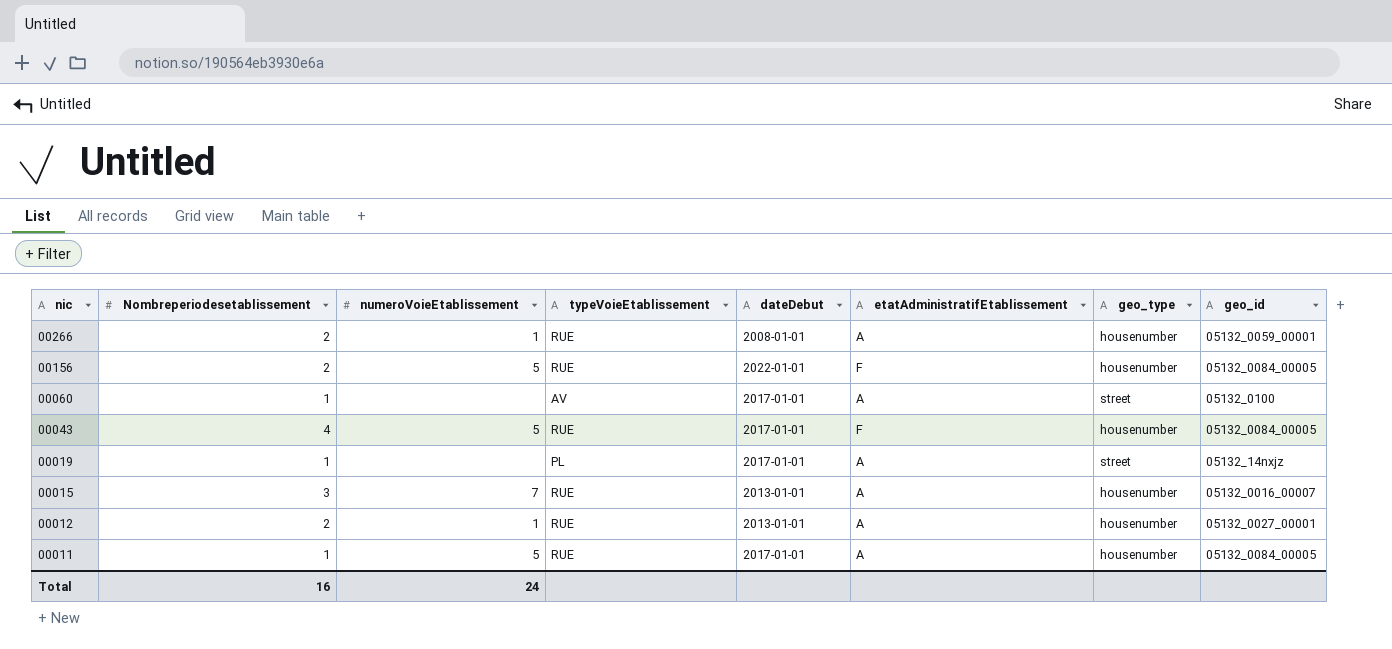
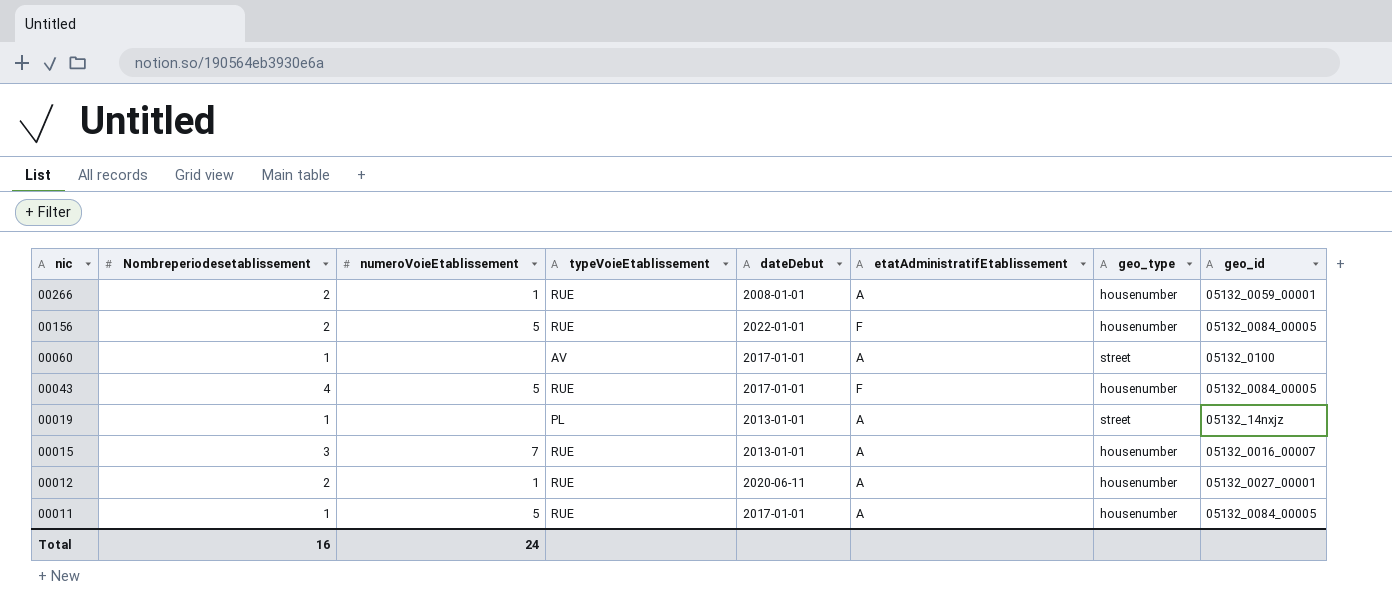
00019 | dateDebut: 2017-01-01 -> 2013-01-01
00012 | dateDebut: 2013-01-01 -> 2020-06-11

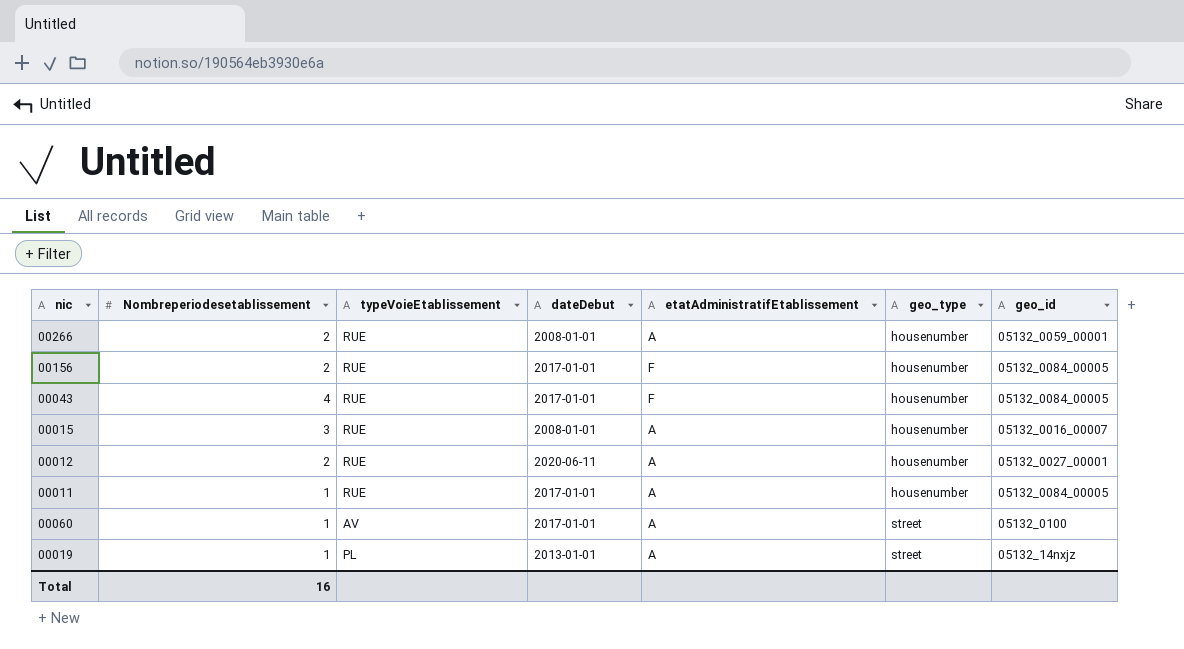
row order: nic descending -> geo_type ascending
column numeroVoieEtablissement | position: 3 -> none
00156 | dateDebut: 2022-01-01 -> 2017-01-01
00015 | dateDebut: 2013-01-01 -> 2008-01-01

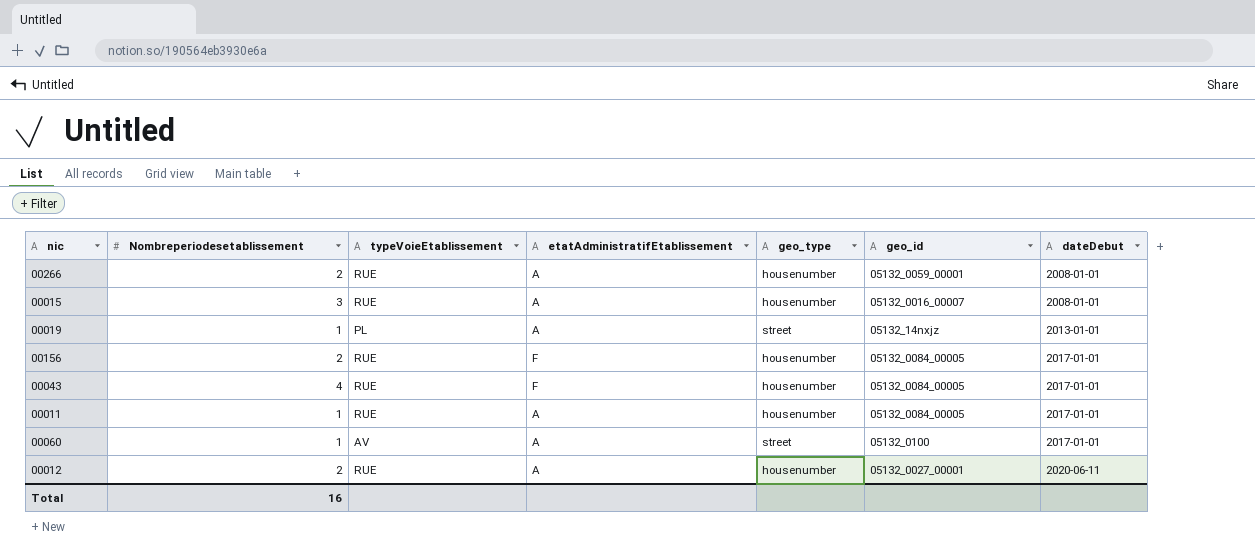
row order: geo_type ascending -> dateDebut ascending
column dateDebut | position: 4 -> 7

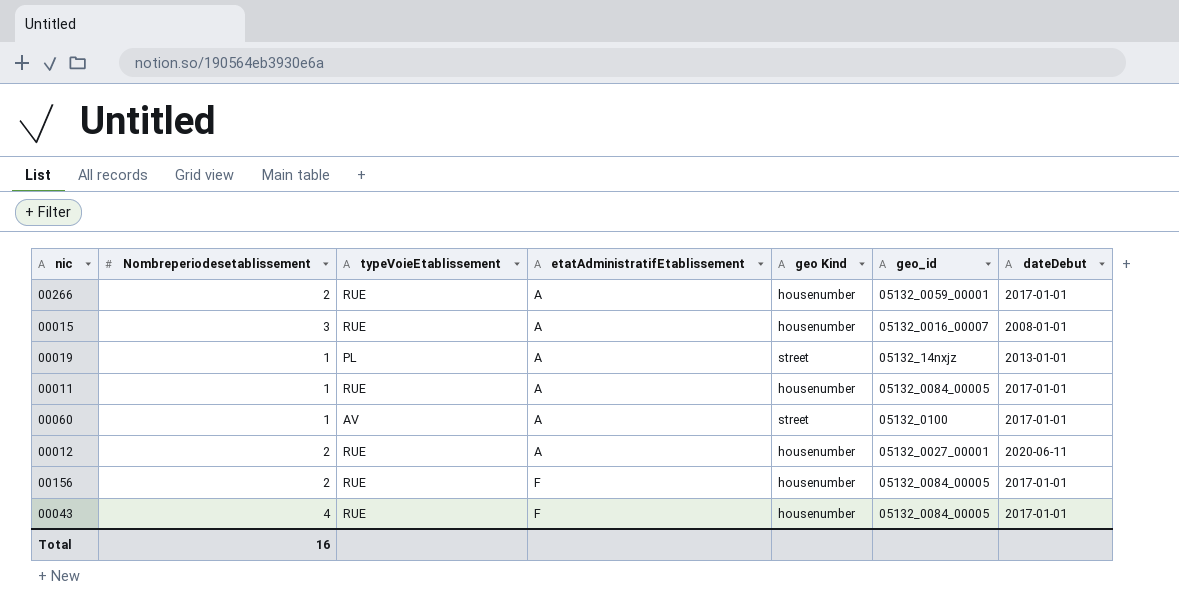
row order: dateDebut ascending -> etatAdministratifEtablissement ascending
column name: geo_type -> geo Kind
00266 | dateDebut: 2008-01-01 -> 2017-01-01

